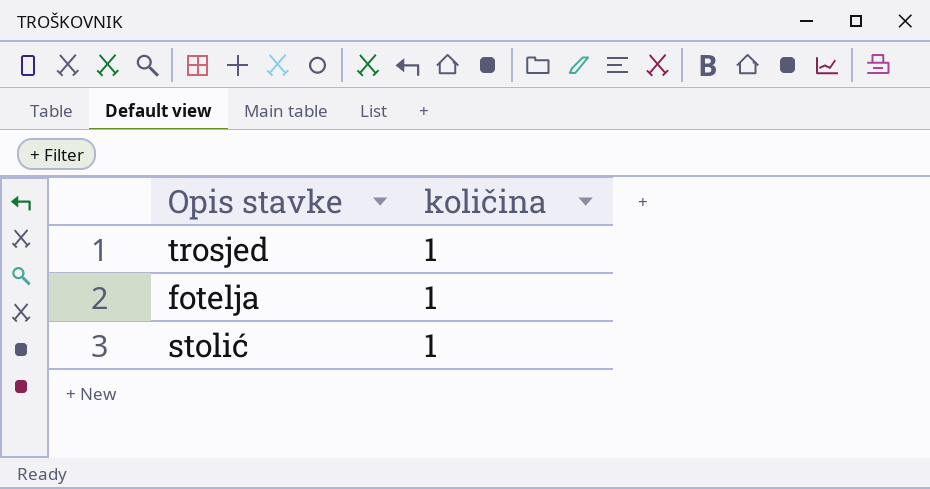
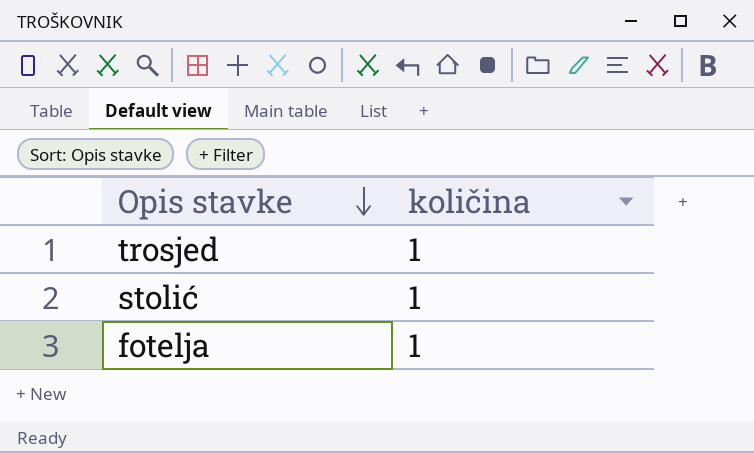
row order: none -> Opis stavke descending

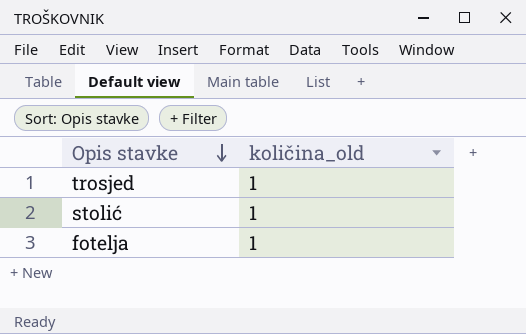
column name: količina -> količina_old

